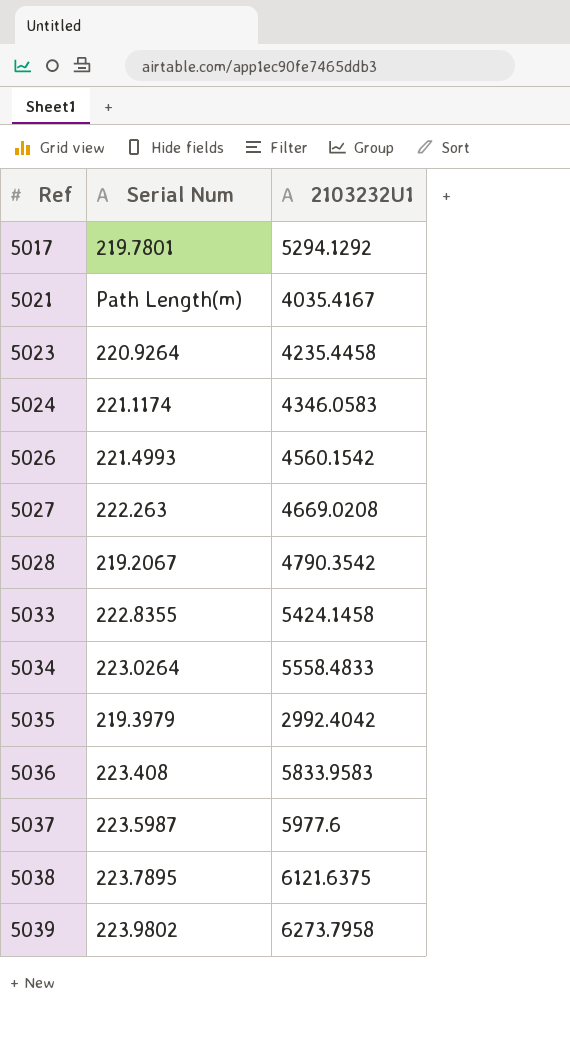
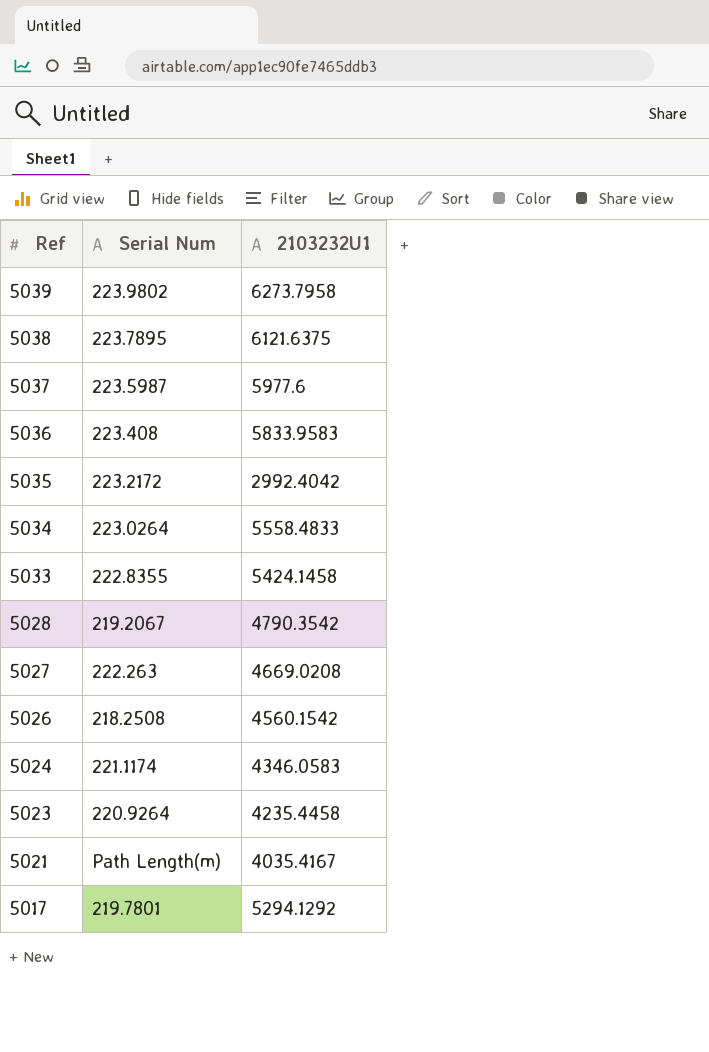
row order: Ref ascending -> Ref descending
5035 | Serial Num: 219.3979 -> 223.2172
5026 | Serial Num: 221.4993 -> 218.2508

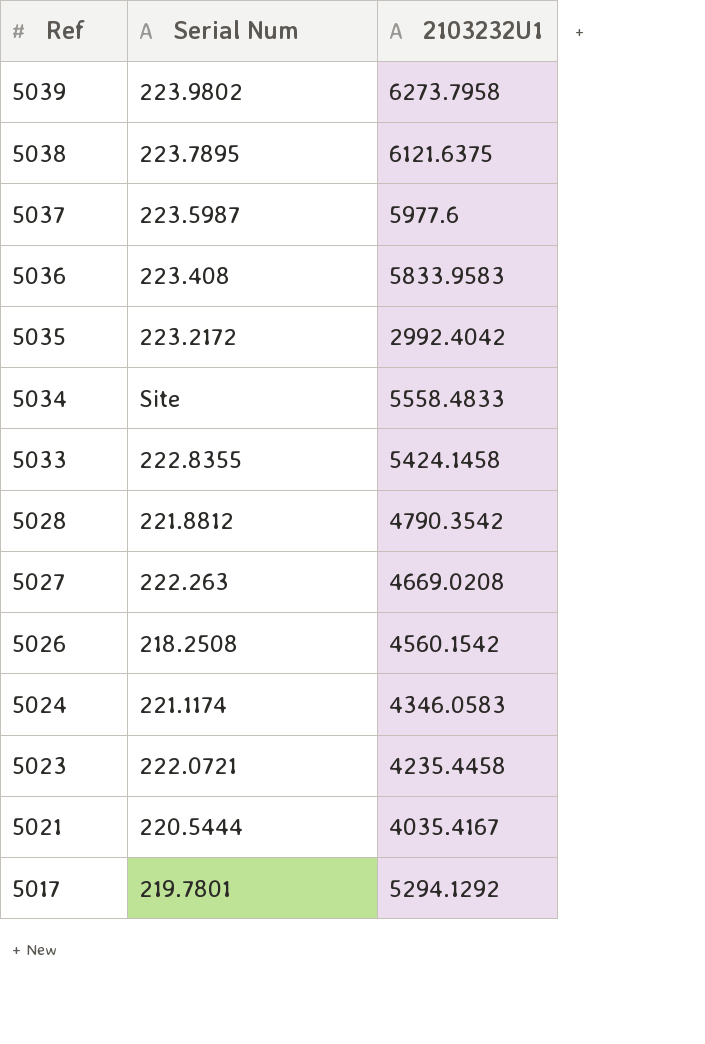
5034 | Serial Num: 223.0264 -> Site
5028 | Serial Num: 219.2067 -> 221.8812
5023 | Serial Num: 220.9264 -> 222.0721
5021 | Serial Num: Path Length(m) -> 220.5444

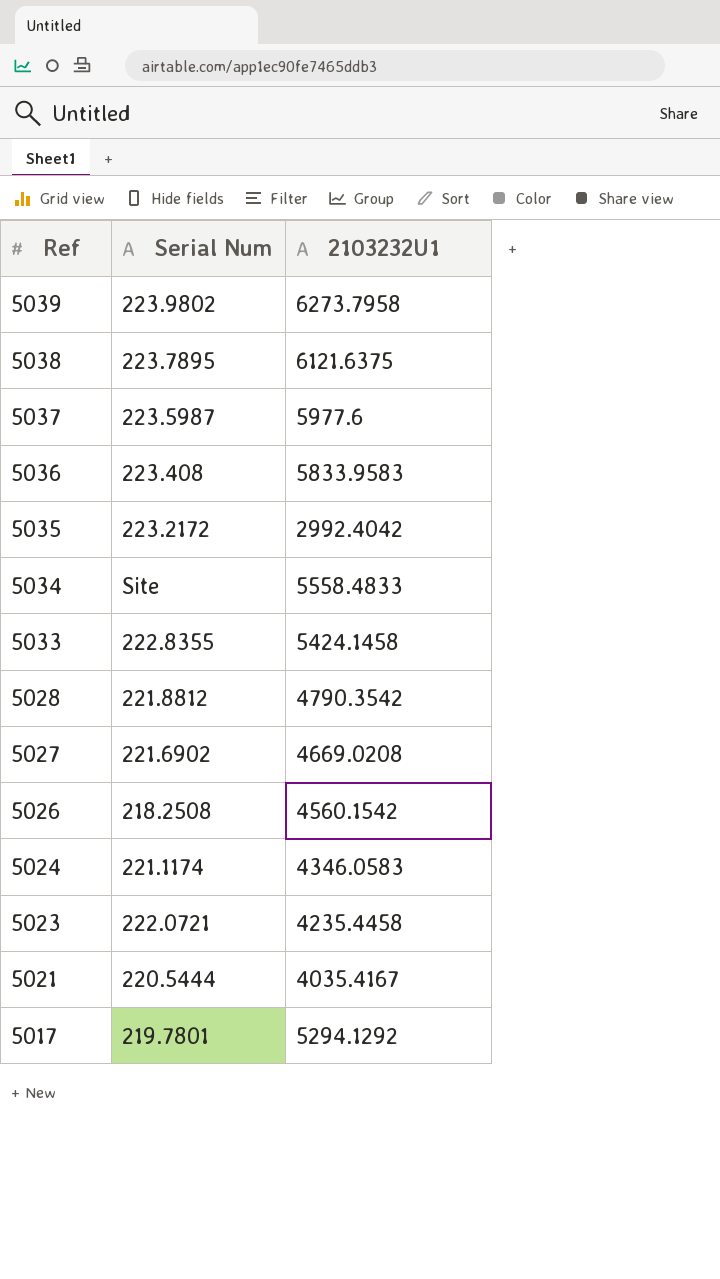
5027 | Serial Num: 222.263 -> 221.6902

